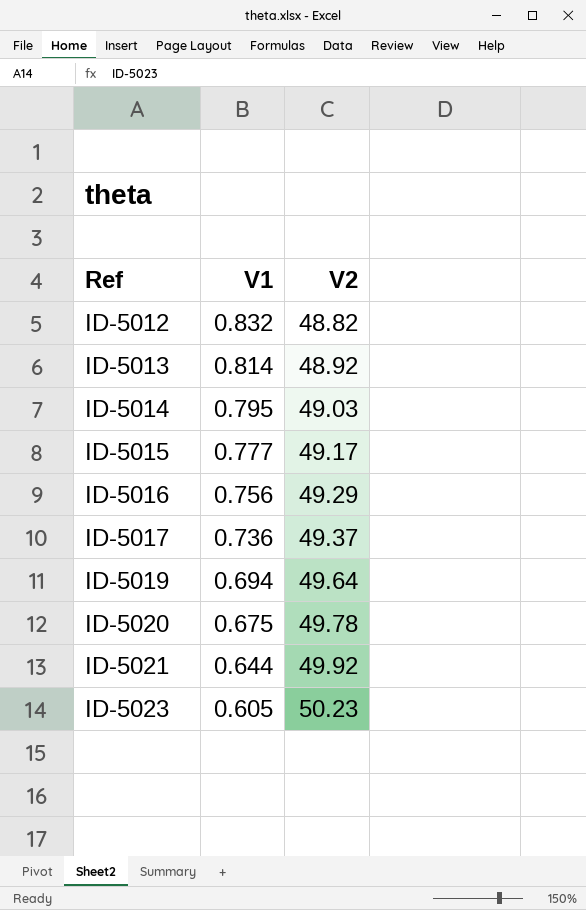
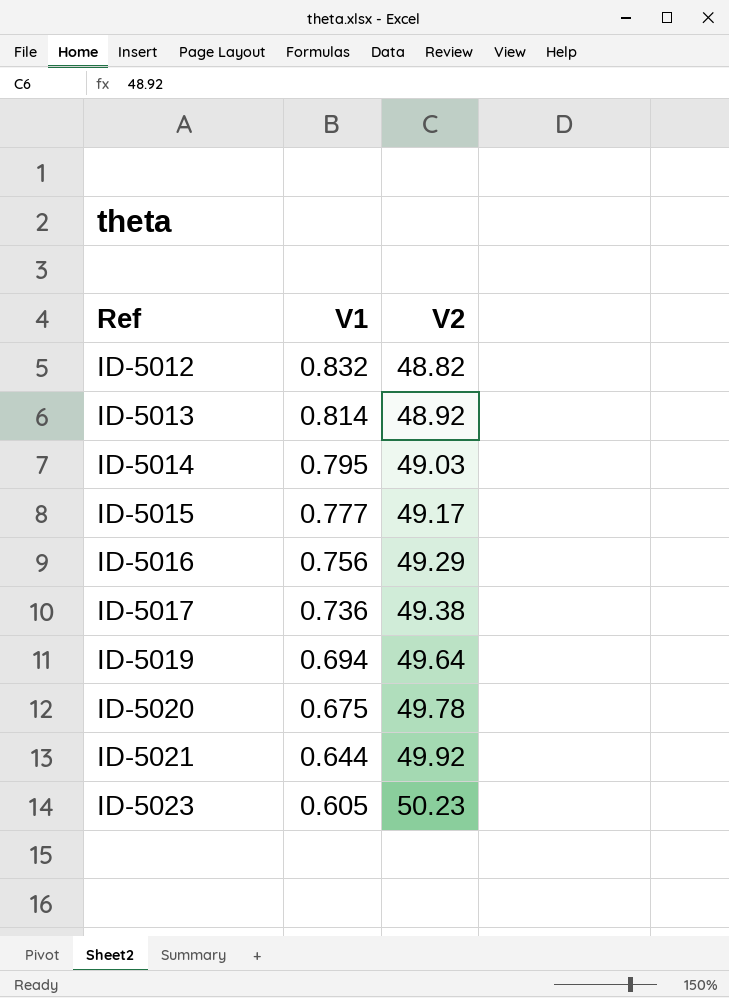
ID-5017 | V2: 49.37 -> 49.38

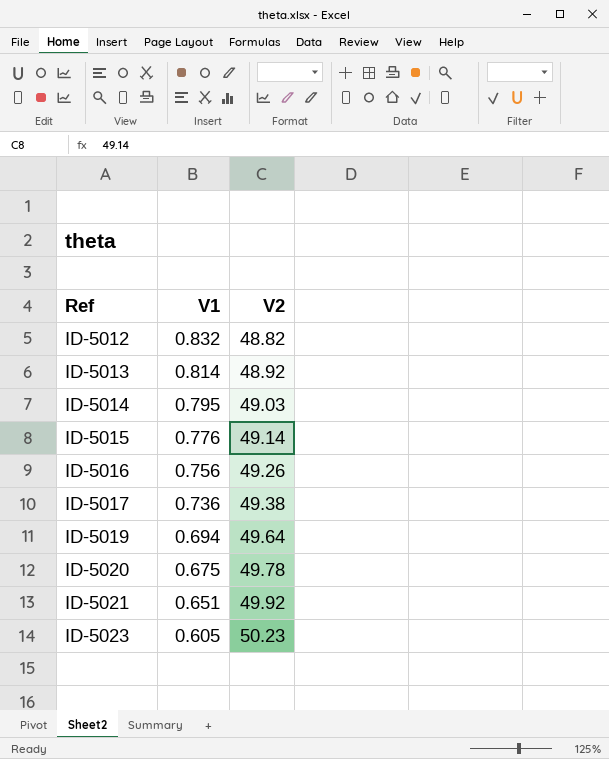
ID-5015 | V1: 0.777 -> 0.776
ID-5015 | V2: 49.17 -> 49.14
ID-5016 | V2: 49.29 -> 49.26
ID-5021 | V1: 0.644 -> 0.651

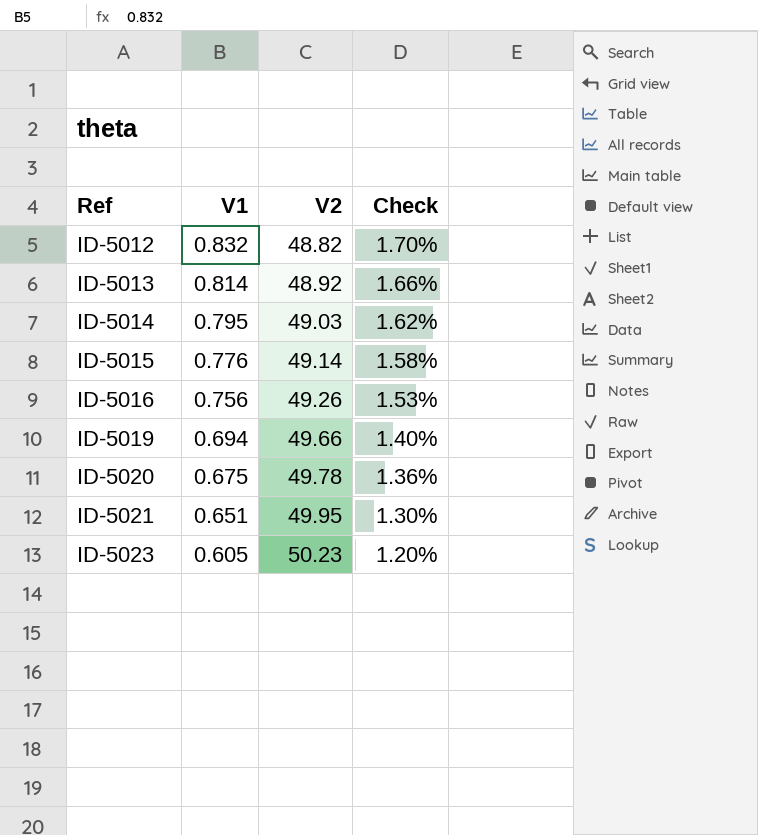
column Check | formula: none -> [V1] / [V2]
row ID-5017: 0.736 | 49.38 -> none
ID-5019 | V2: 49.64 -> 49.66
ID-5021 | V2: 49.92 -> 49.95

